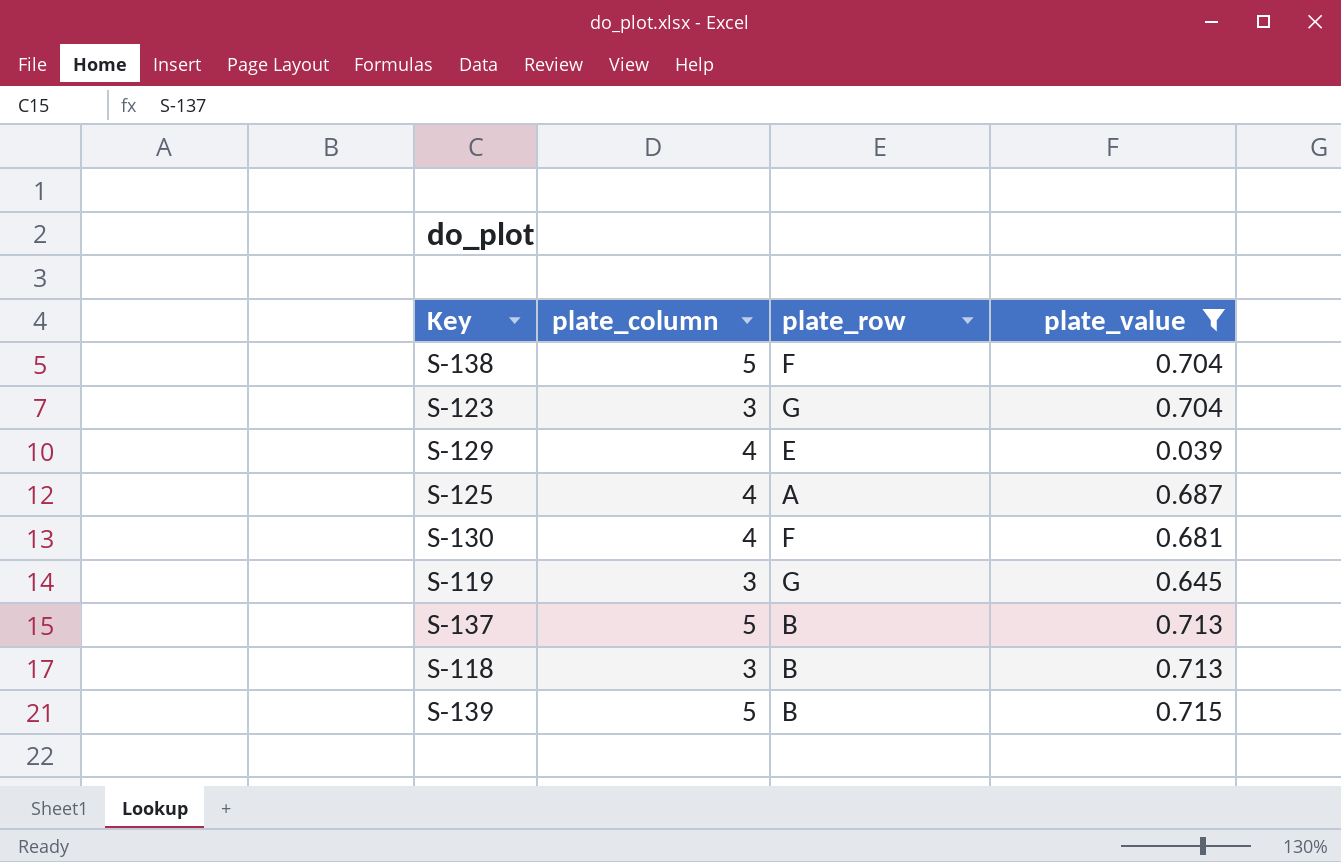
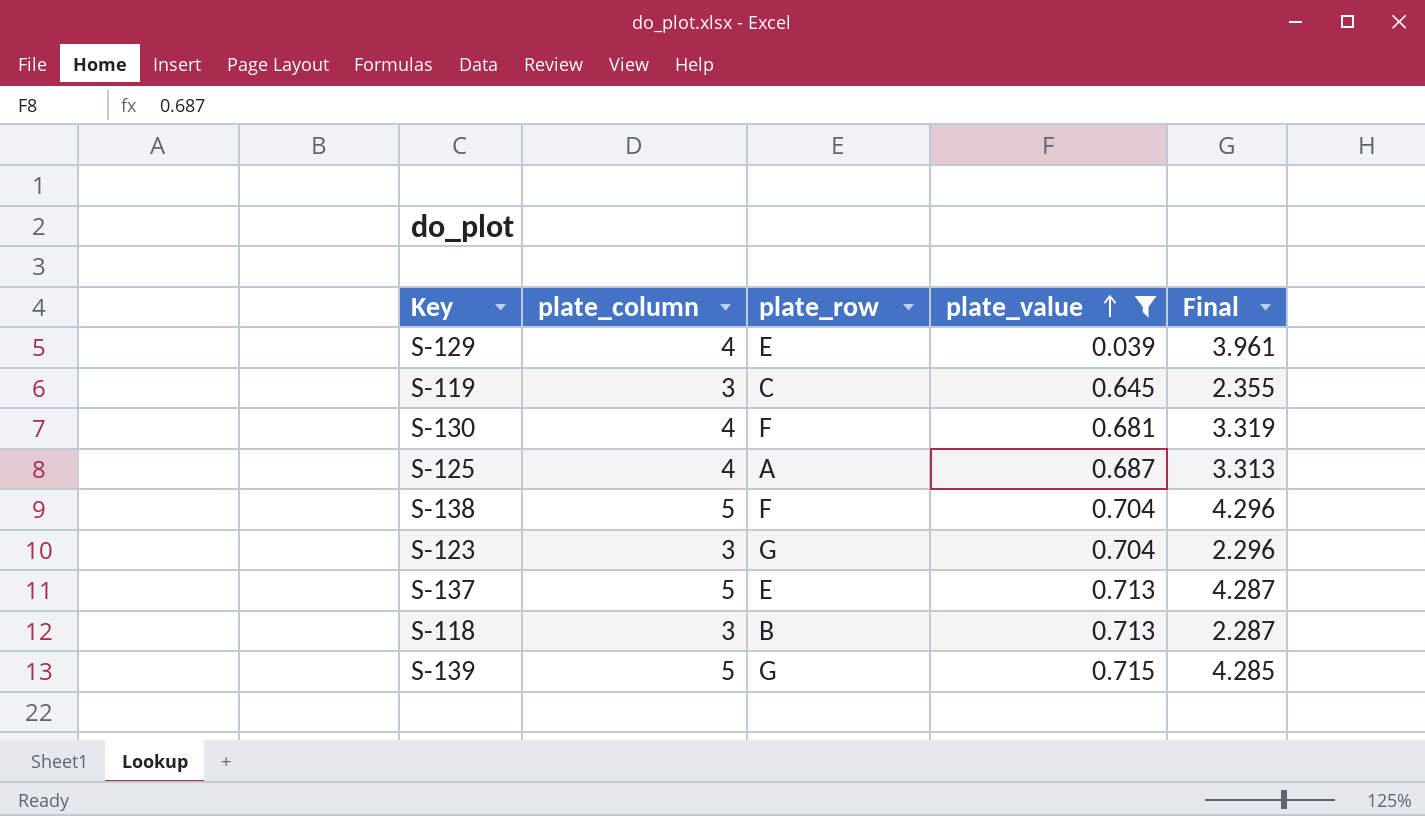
row order: none -> plate_value ascending
column Final | formula: none -> [plate_column] - [plate_value]
S-119 | plate_row: G -> C
S-137 | plate_row: B -> E
S-139 | plate_row: B -> G

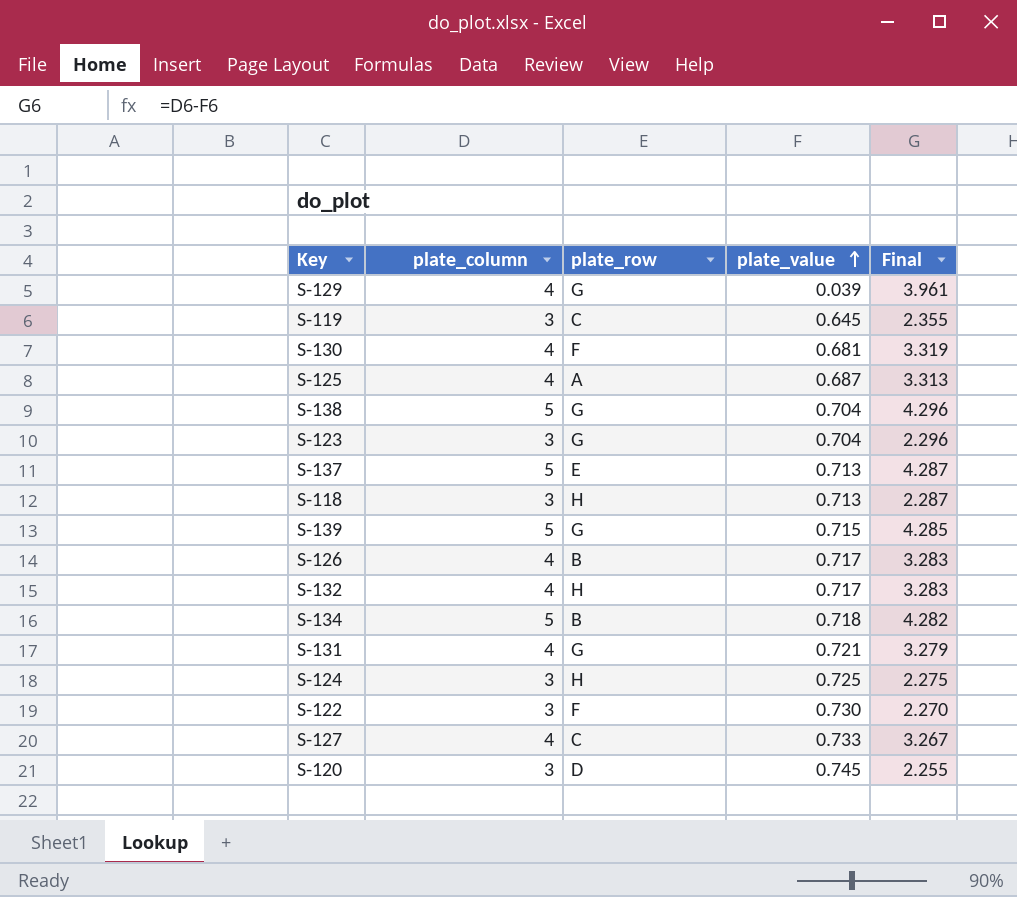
filter: plate_value <= 0.715 -> none
S-129 | plate_row: E -> G
S-138 | plate_row: F -> G
S-118 | plate_row: B -> H

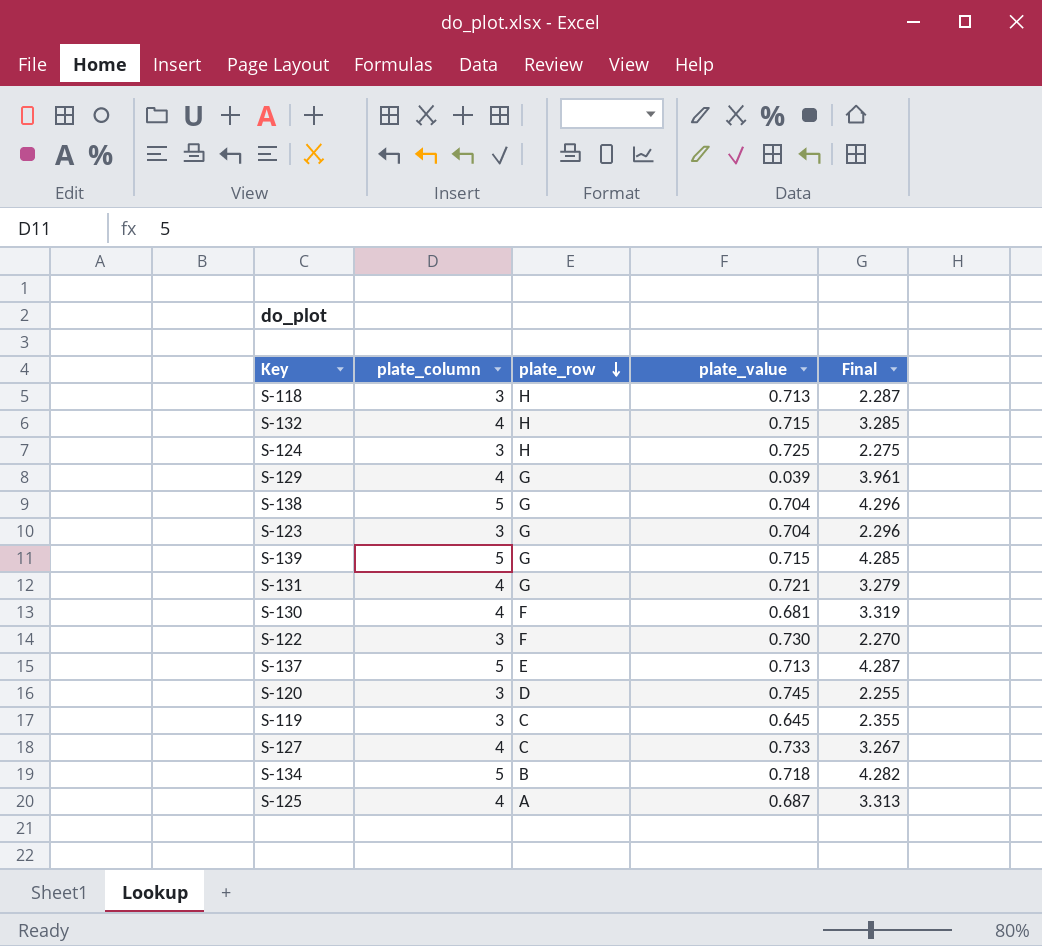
row order: plate_value ascending -> plate_row descending
row S-126: 4 | B | 0.717 | 3.283 -> none
S-132 | plate_value: 0.717 -> 0.715
S-132 | Final: 3.283 -> 3.285

